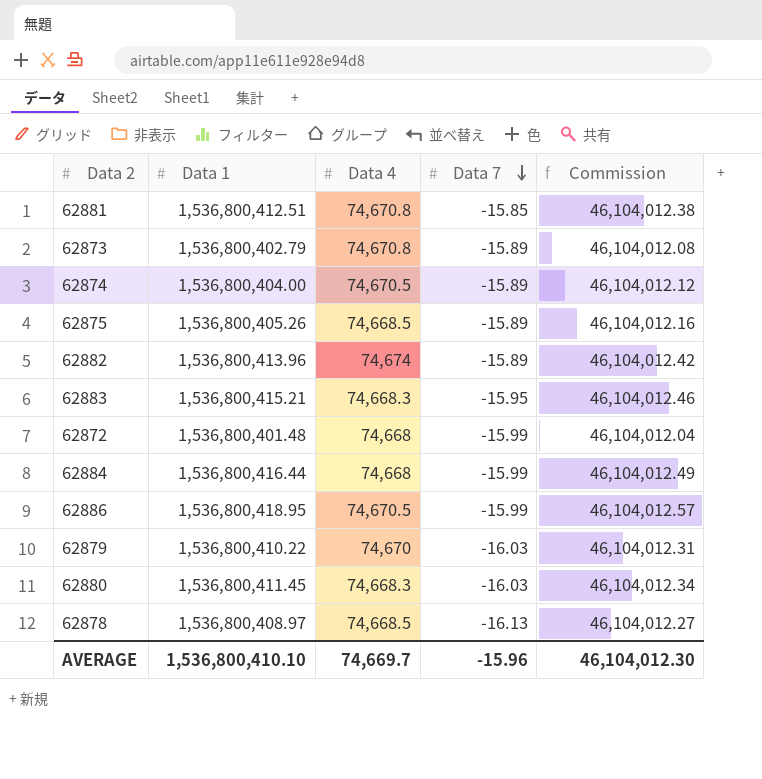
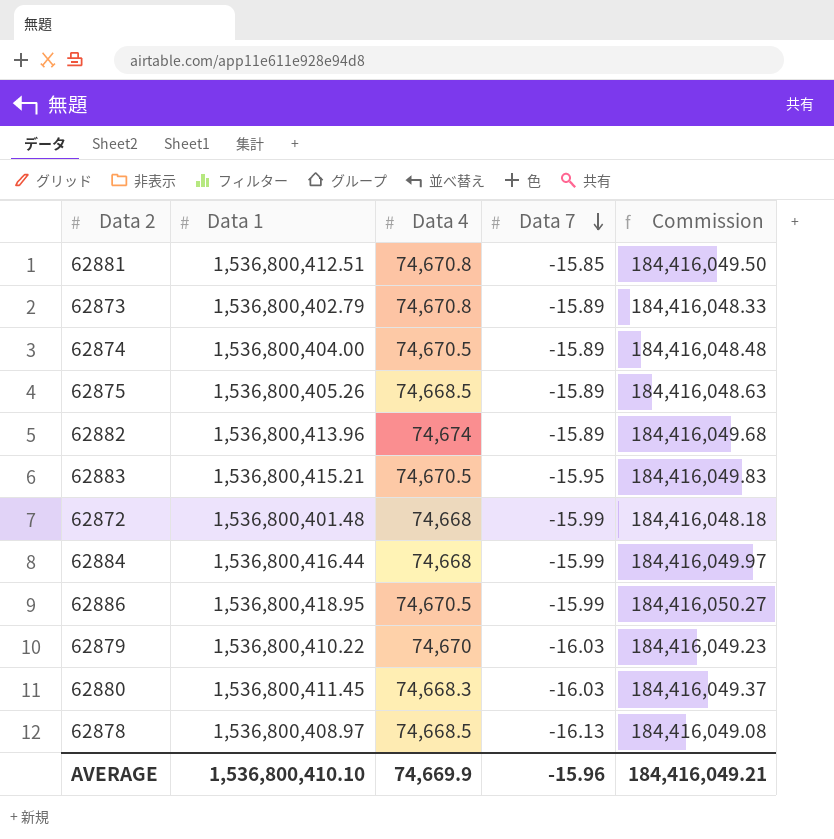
column Commission | formula: [Data 1] * 0.03 -> [Data 1] * 0.12
62883 | Data 4: 74,668.3 -> 74,670.5
AVERAGE | Data 4: 74,669.7 -> 74,669.9
AVERAGE | Commission: 46,104,012.30 -> 184,416,049.21

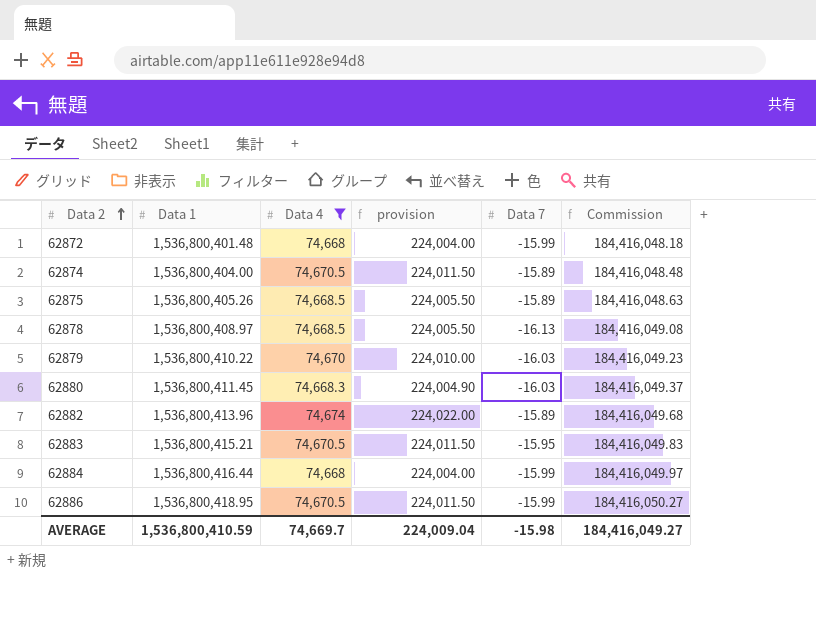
filter: none -> Data 4 != 74,670.8
row order: Data 7 descending -> Data 2 ascending
column provision | formula: none -> [Data 4] * 3
AVERAGE | Data 1: 1,536,800,410.10 -> 1,536,800,410.59
AVERAGE | Data 4: 74,669.9 -> 74,669.7
AVERAGE | Data 7: -15.96 -> -15.98
AVERAGE | Commission: 184,416,049.21 -> 184,416,049.27

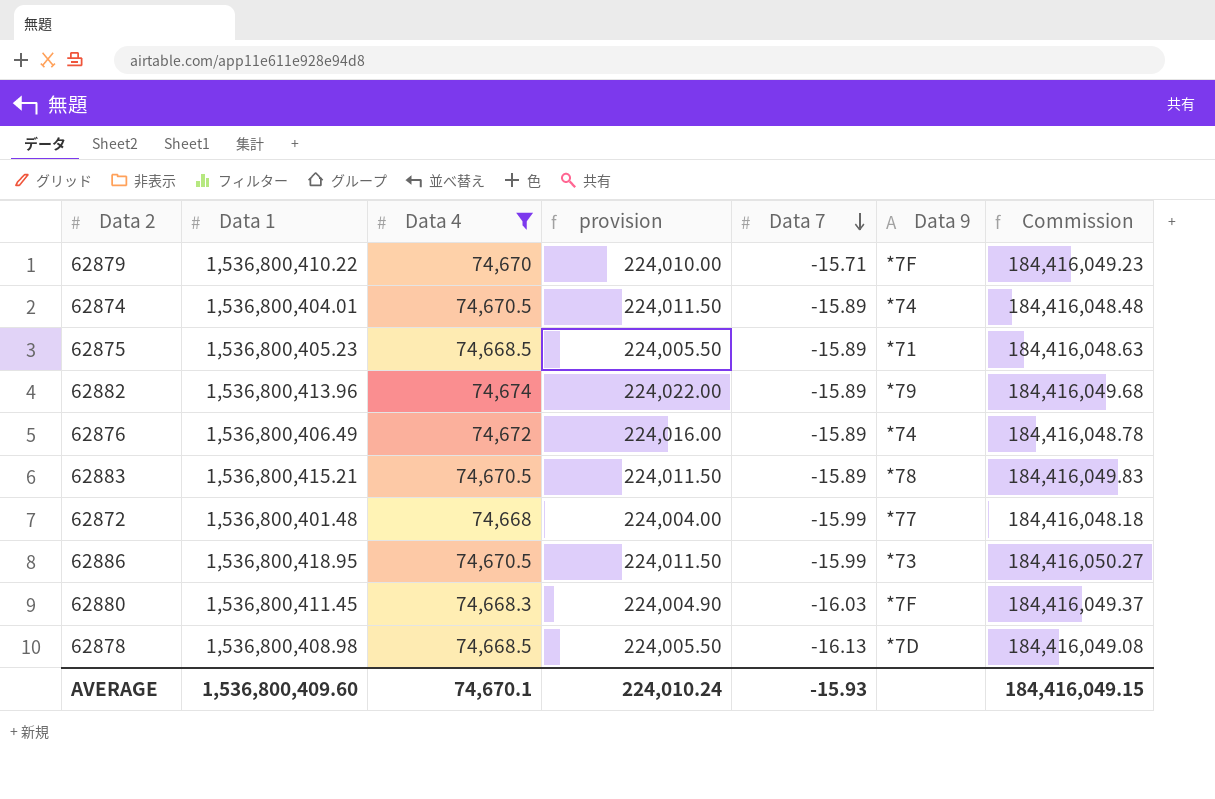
row order: Data 2 ascending -> Data 7 descending
column Data 9 | position: none -> 6
row 62884: 1,536,800,416.44 | 74,668 | 224,004.00 | -15.99 | 184,416,049.97 -> none
62879 | Data 7: -16.03 -> -15.71
62874 | Data 1: 1,536,800,404.00 -> 1,536,800,404.01
62875 | Data 1: 1,536,800,405.26 -> 1,536,800,405.23
row 62876: none -> 1,536,800,406.49 | 74,672 | 224,016.00 | -15.89 | *74 | 184,416,048.78
62883 | Data 7: -15.95 -> -15.89
62878 | Data 1: 1,536,800,408.97 -> 1,536,800,408.98
AVERAGE | Data 1: 1,536,800,410.59 -> 1,536,800,409.60
AVERAGE | Data 4: 74,669.7 -> 74,670.1
AVERAGE | provision: 224,009.04 -> 224,010.24
AVERAGE | Data 7: -15.98 -> -15.93
AVERAGE | Commission: 184,416,049.27 -> 184,416,049.15

